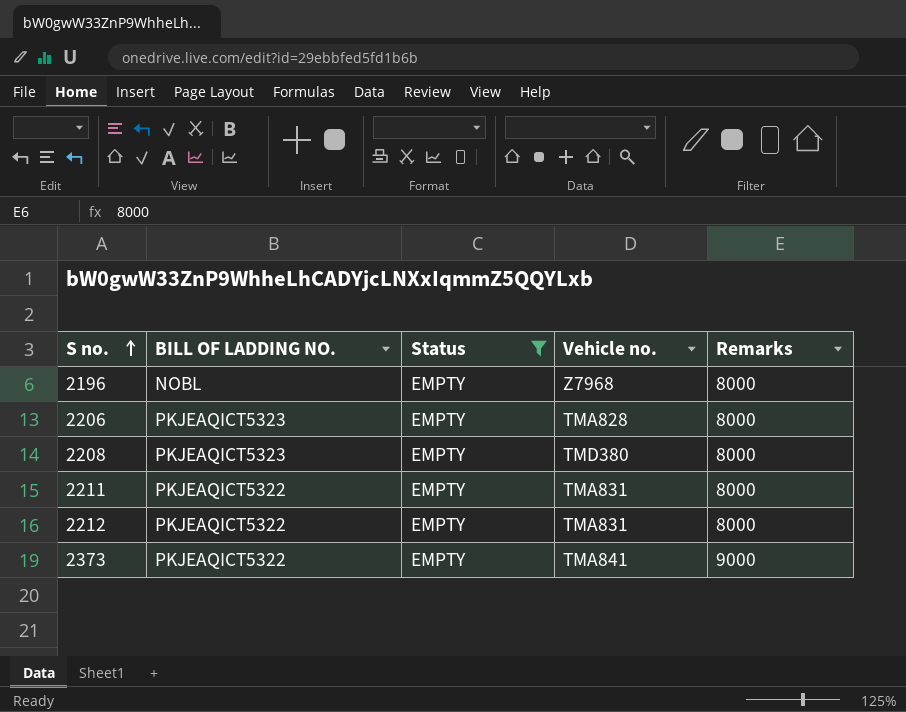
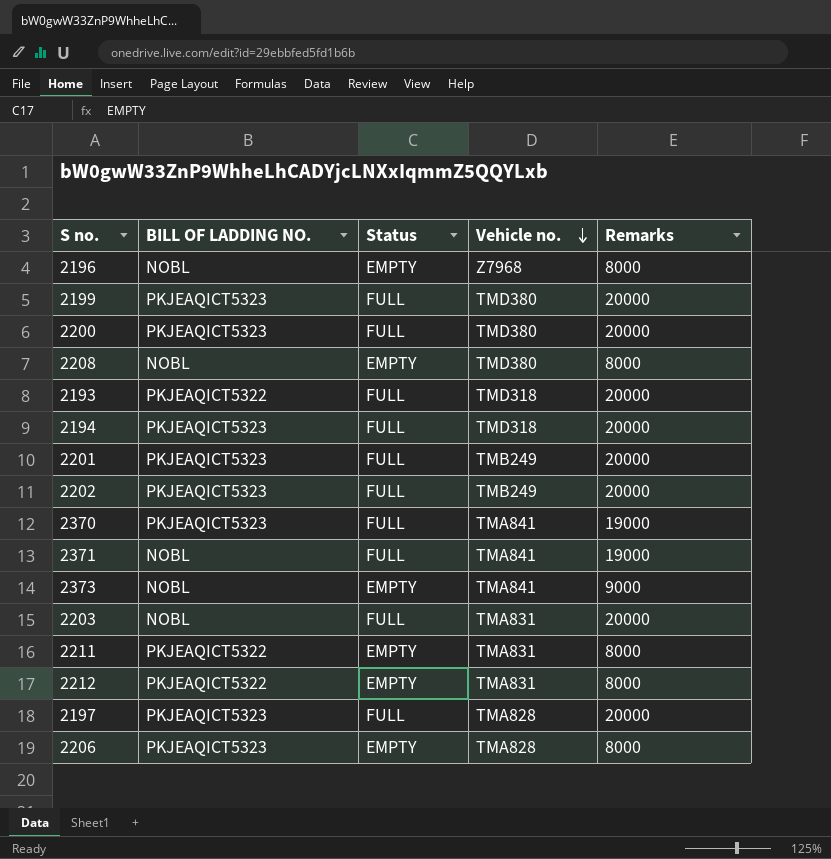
filter: Status = EMPTY -> none
row order: S no. ascending -> Vehicle no. descending
2208 | BILL OF LADDING NO.: PKJEAQICT5323 -> NOBL
2373 | BILL OF LADDING NO.: PKJEAQICT5322 -> NOBL

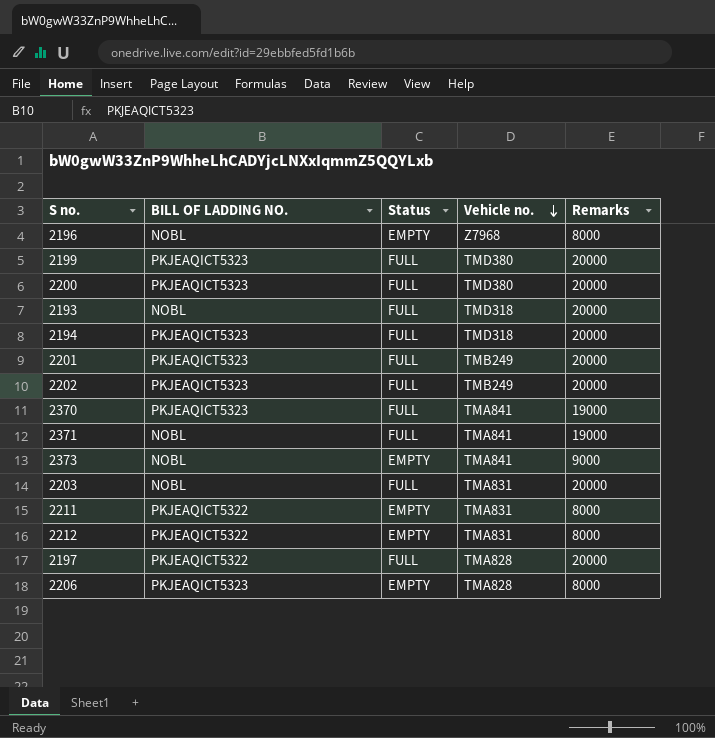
row 2208: NOBL | EMPTY | TMD380 | 8000 -> none
2193 | BILL OF LADDING NO.: PKJEAQICT5322 -> NOBL
2197 | BILL OF LADDING NO.: PKJEAQICT5323 -> PKJEAQICT5322

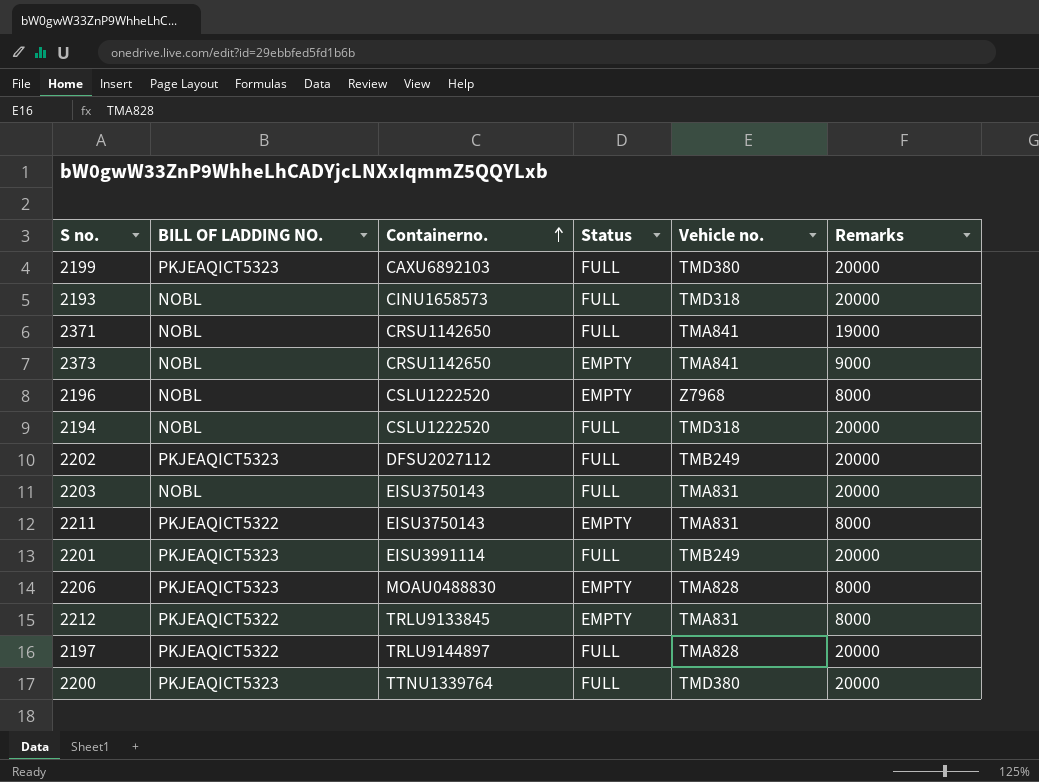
row order: Vehicle no. descending -> Containerno. ascending
column Containerno. | position: none -> 3
row 2370: PKJEAQICT5323 | FULL | TMA841 | 19000 -> none
2194 | BILL OF LADDING NO.: PKJEAQICT5323 -> NOBL

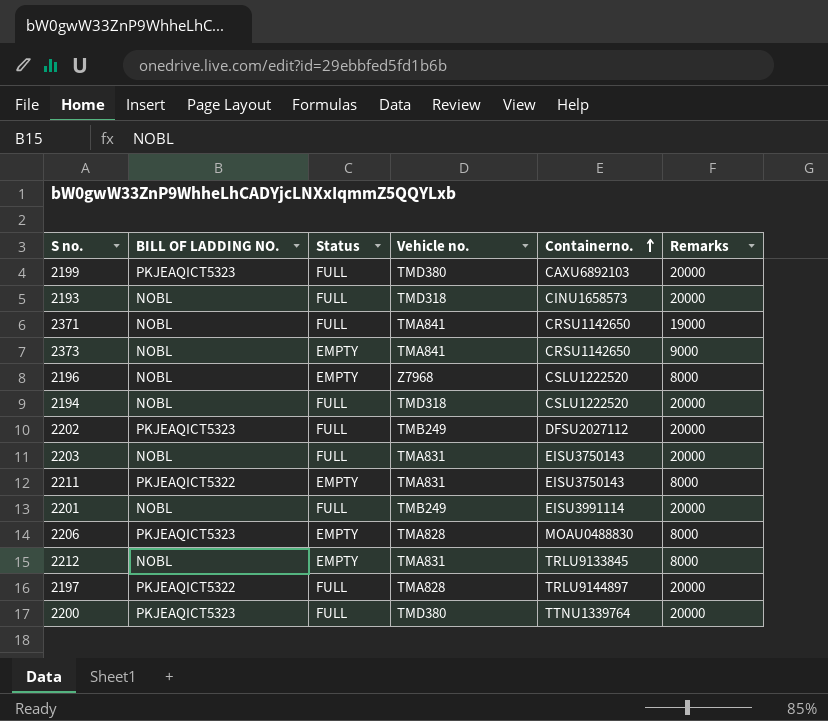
column Containerno. | position: 3 -> 5
2201 | BILL OF LADDING NO.: PKJEAQICT5323 -> NOBL
2212 | BILL OF LADDING NO.: PKJEAQICT5322 -> NOBL

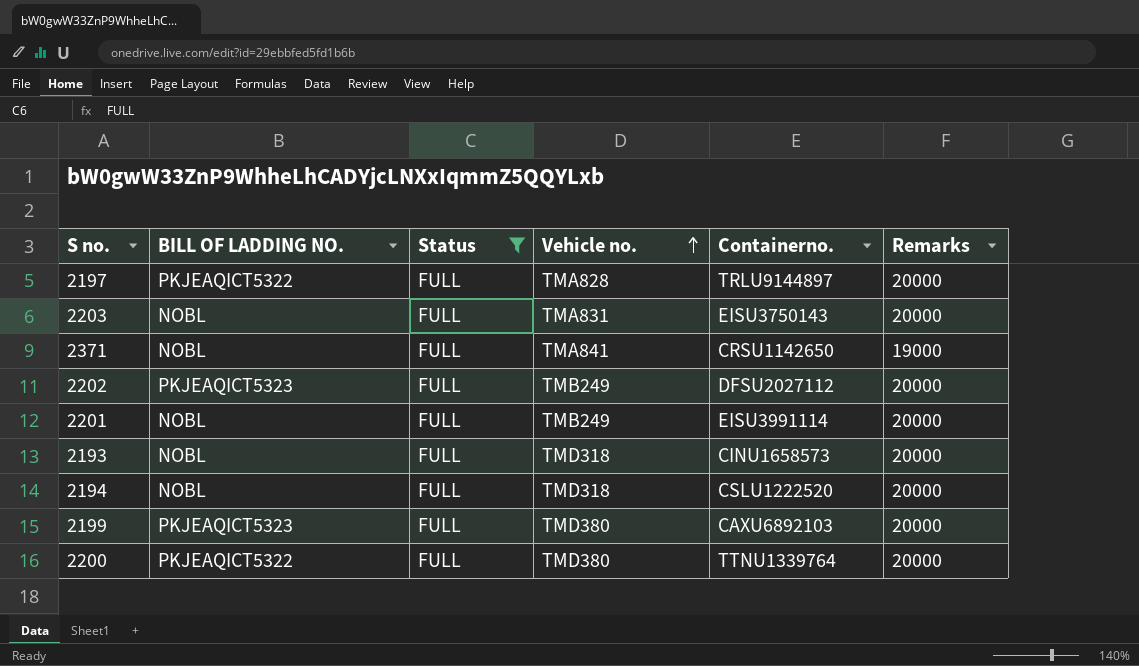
filter: none -> Status = FULL
row order: Containerno. ascending -> Vehicle no. ascending
2200 | BILL OF LADDING NO.: PKJEAQICT5323 -> PKJEAQICT5322

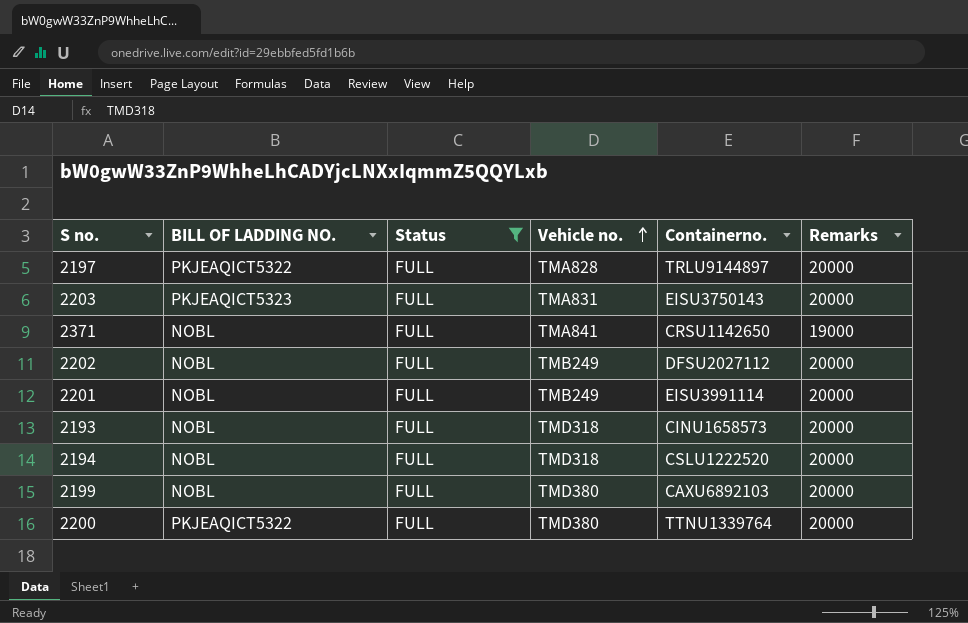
2203 | BILL OF LADDING NO.: NOBL -> PKJEAQICT5323
2202 | BILL OF LADDING NO.: PKJEAQICT5323 -> NOBL
2199 | BILL OF LADDING NO.: PKJEAQICT5323 -> NOBL

